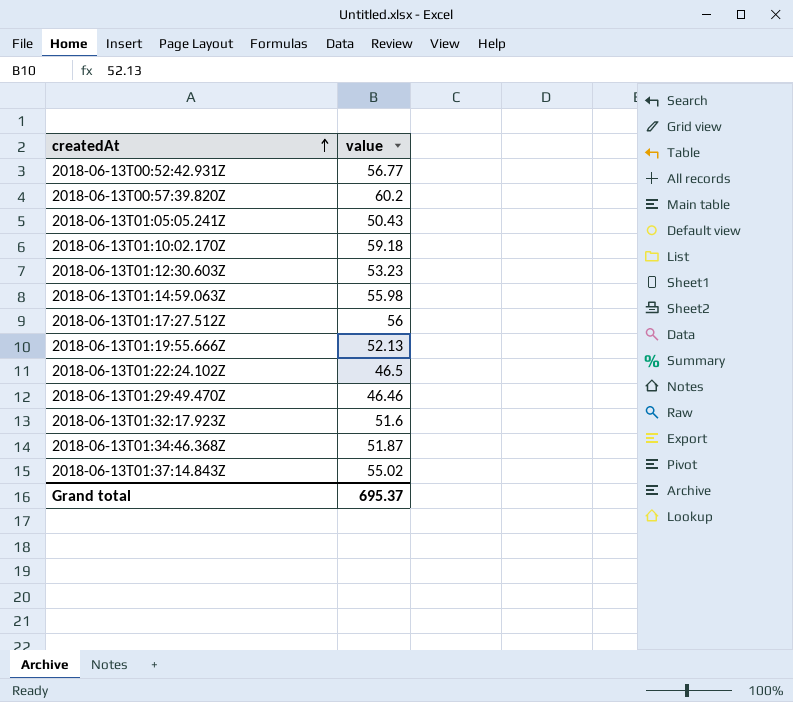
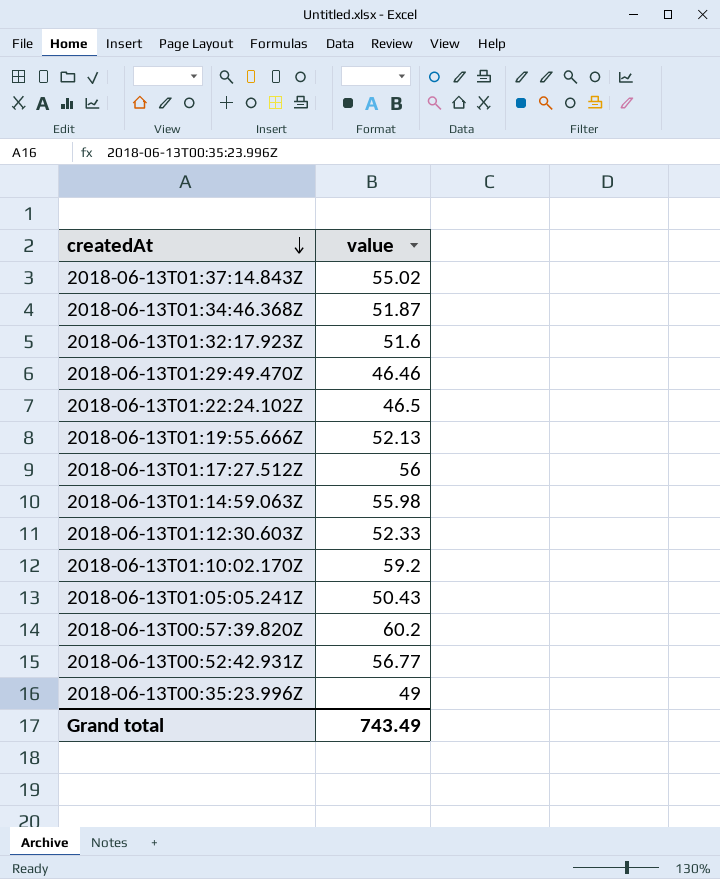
row order: createdAt ascending -> createdAt descending
2018-06-13T01:12:30.603Z | value: 53.23 -> 52.33
2018-06-13T01:10:02.170Z | value: 59.18 -> 59.2
row 2018-06-13T00:35:23.996Z: none -> 49
Grand total | value: 695.37 -> 743.49

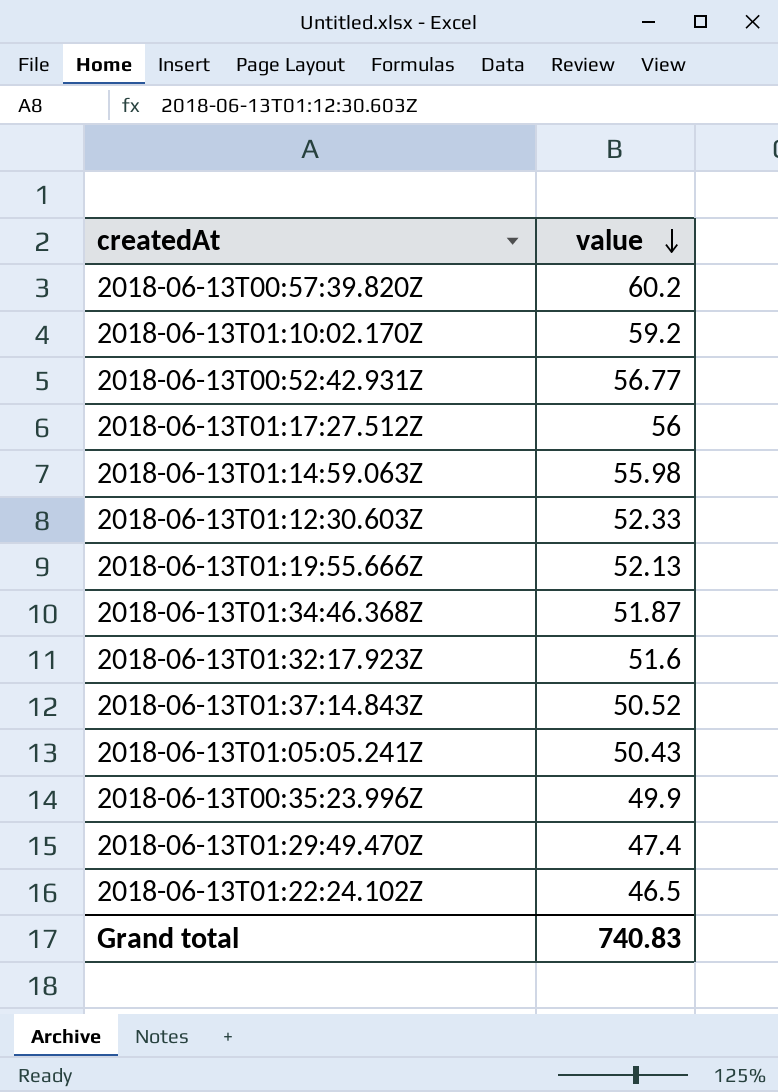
row order: createdAt descending -> value descending
2018-06-13T01:37:14.843Z | value: 55.02 -> 50.52
2018-06-13T00:35:23.996Z | value: 49 -> 49.9
2018-06-13T01:29:49.470Z | value: 46.46 -> 47.4
Grand total | value: 743.49 -> 740.83

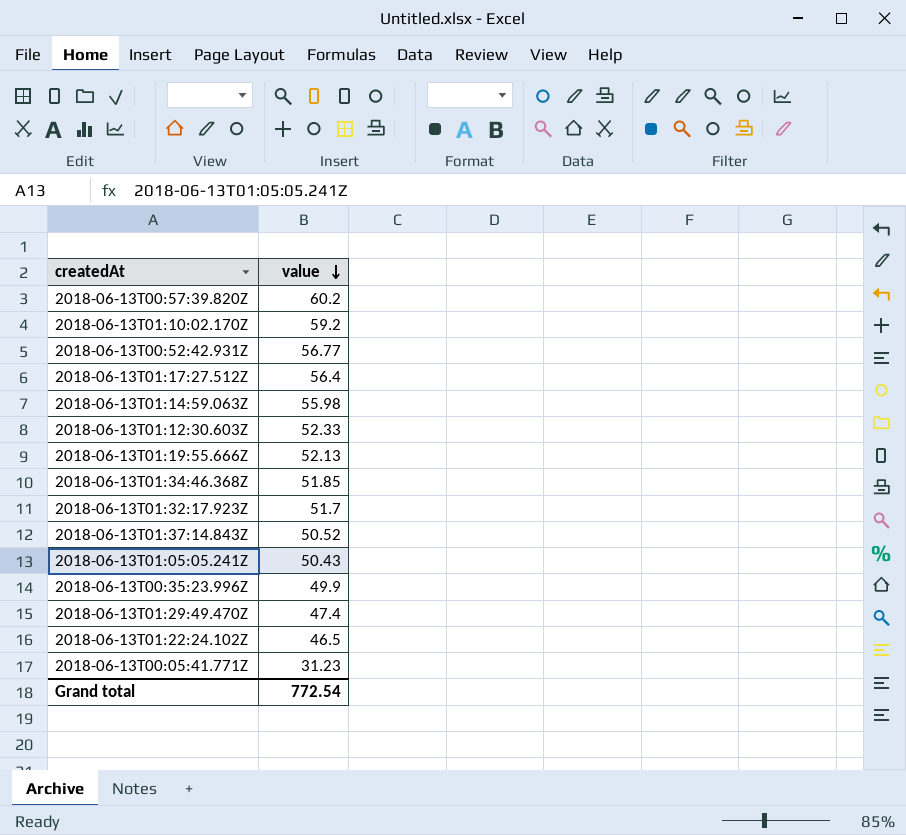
2018-06-13T01:17:27.512Z | value: 56 -> 56.4
2018-06-13T01:34:46.368Z | value: 51.87 -> 51.85
2018-06-13T01:32:17.923Z | value: 51.6 -> 51.7
row 2018-06-13T00:05:41.771Z: none -> 31.23
Grand total | value: 740.83 -> 772.54

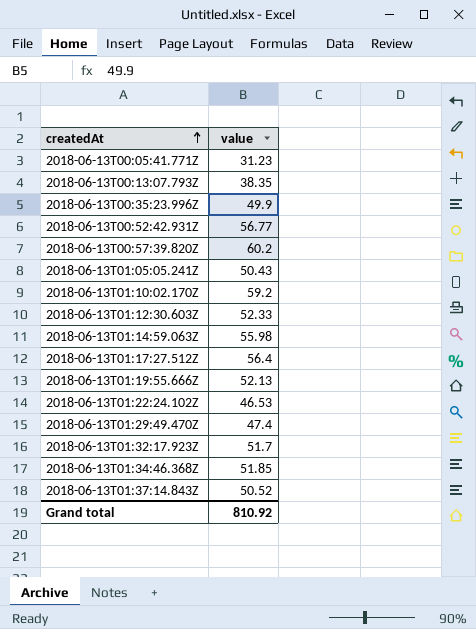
row order: value descending -> createdAt ascending
row 2018-06-13T00:13:07.793Z: none -> 38.35
2018-06-13T01:22:24.102Z | value: 46.5 -> 46.53
Grand total | value: 772.54 -> 810.92

